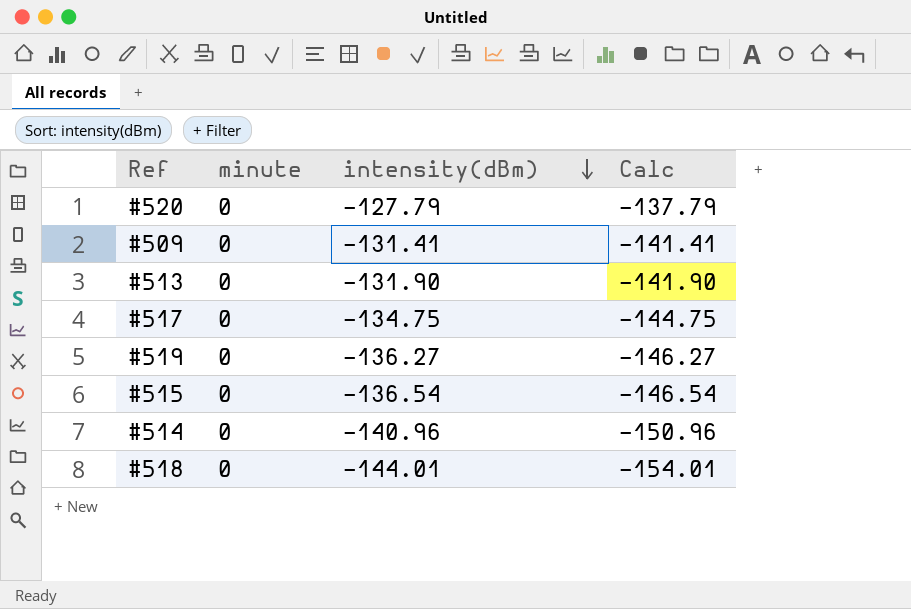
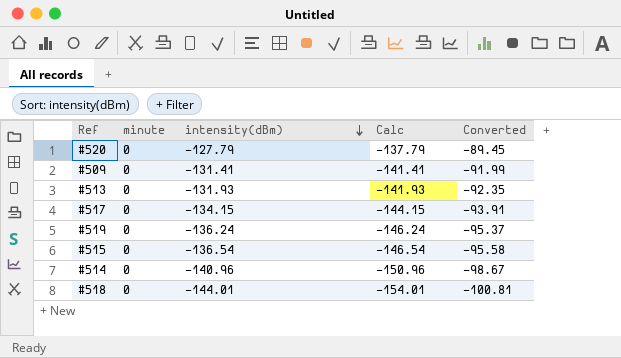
column Converted | formula: none -> [intensity(dBm)] * 0.7
#513 | intensity(dBm): -131.90 -> -131.93
#513 | Calc: -141.90 -> -141.93
#517 | intensity(dBm): -134.75 -> -134.15
#517 | Calc: -144.75 -> -144.15
#519 | intensity(dBm): -136.27 -> -136.24
#519 | Calc: -146.27 -> -146.24

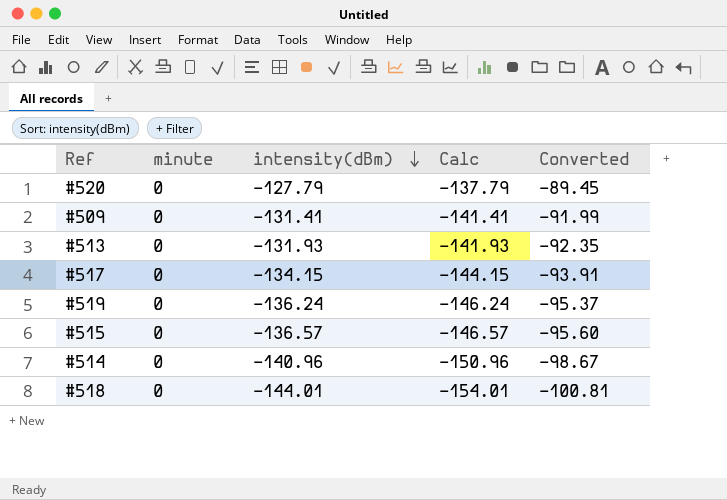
#515 | intensity(dBm): -136.54 -> -136.57
#515 | Calc: -146.54 -> -146.57
#515 | Converted: -95.58 -> -95.60

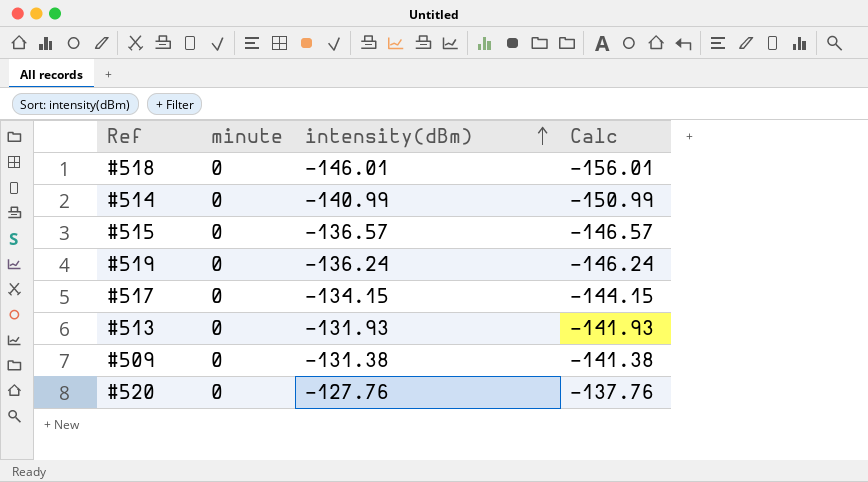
row order: intensity(dBm) descending -> intensity(dBm) ascending
column Converted | formula: [intensity(dBm)] * 0.7 -> none
#518 | intensity(dBm): -144.01 -> -146.01
#518 | Calc: -154.01 -> -156.01
#514 | intensity(dBm): -140.96 -> -140.99
#514 | Calc: -150.96 -> -150.99
#509 | intensity(dBm): -131.41 -> -131.38
#509 | Calc: -141.41 -> -141.38
#520 | intensity(dBm): -127.79 -> -127.76
#520 | Calc: -137.79 -> -137.76

